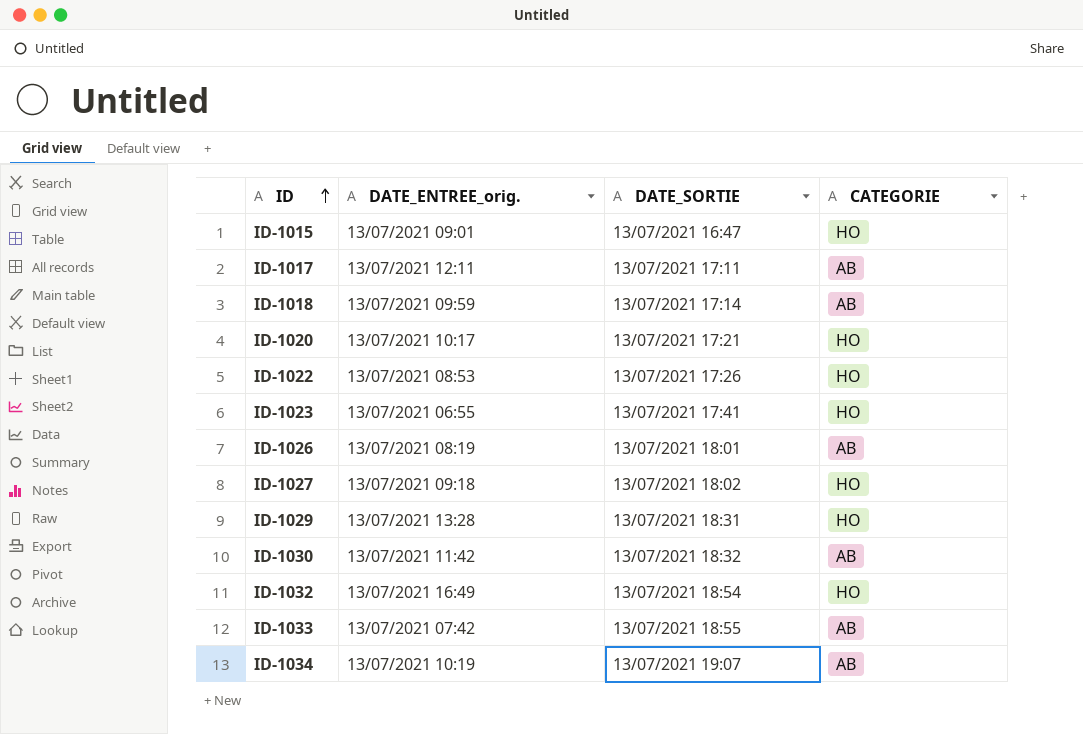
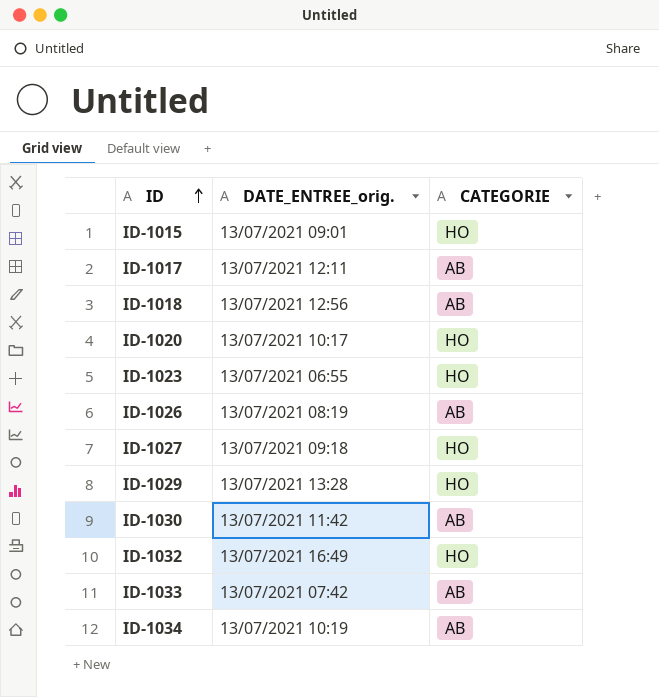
column DATE_SORTIE | position: 3 -> none
row ID-1022: 13/07/2021 08:53 | 13/07/2021 17:26 | HO -> none
ID-1018 | DATE_ENTREE_orig.: 13/07/2021 09:59 -> 13/07/2021 12:56

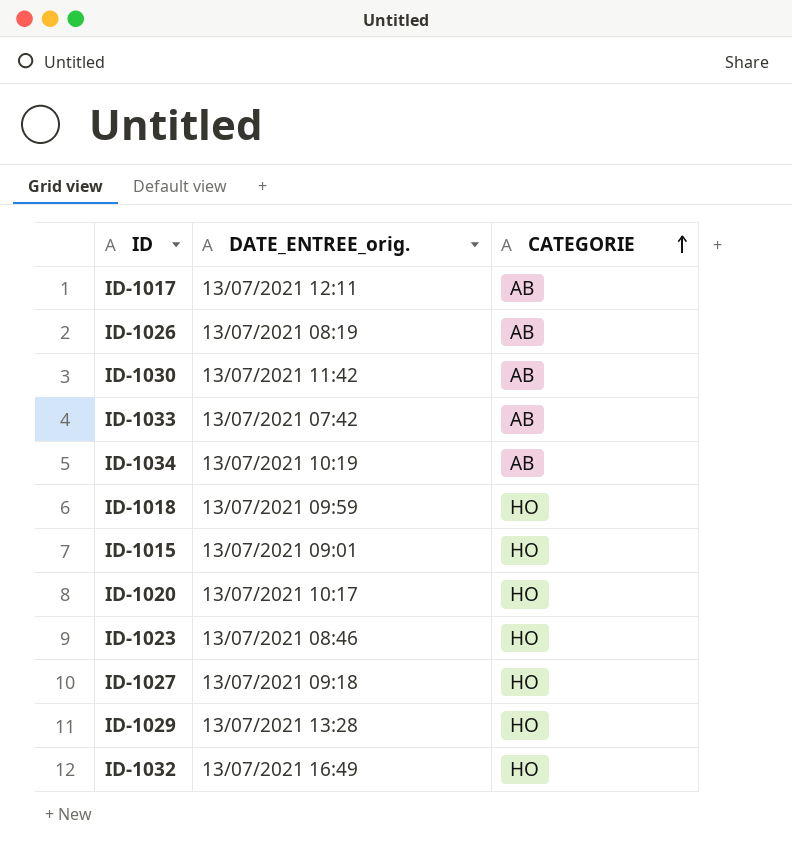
row order: ID ascending -> CATEGORIE ascending
ID-1018 | DATE_ENTREE_orig.: 13/07/2021 12:56 -> 13/07/2021 09:59
ID-1018 | CATEGORIE: AB -> HO
ID-1023 | DATE_ENTREE_orig.: 13/07/2021 06:55 -> 13/07/2021 08:46

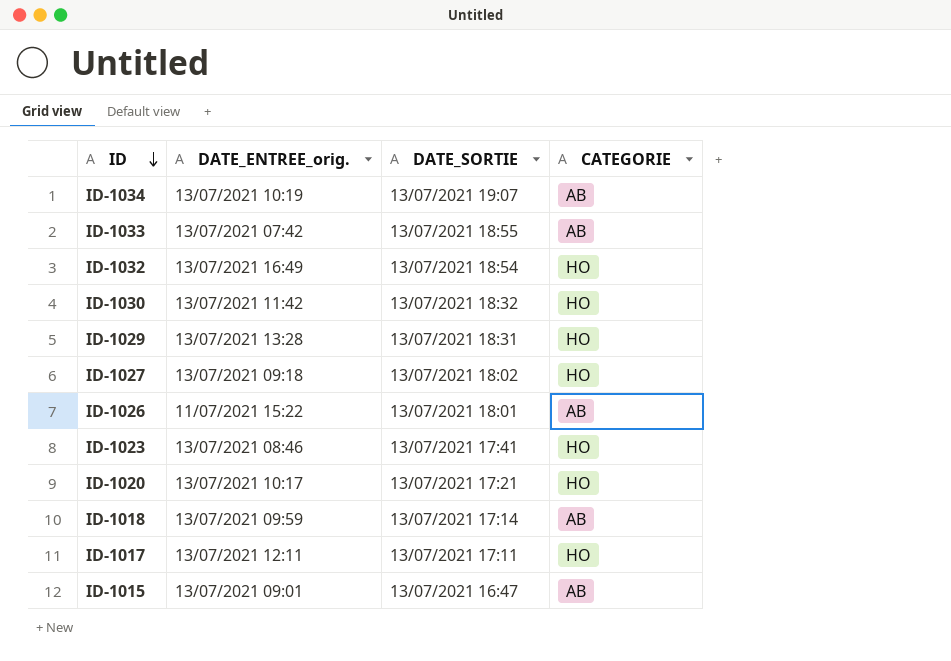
row order: CATEGORIE ascending -> ID descending
column DATE_SORTIE | position: none -> 3
ID-1030 | CATEGORIE: AB -> HO
ID-1026 | DATE_ENTREE_orig.: 13/07/2021 08:19 -> 11/07/2021 15:22
ID-1018 | CATEGORIE: HO -> AB
ID-1017 | CATEGORIE: AB -> HO
ID-1015 | CATEGORIE: HO -> AB

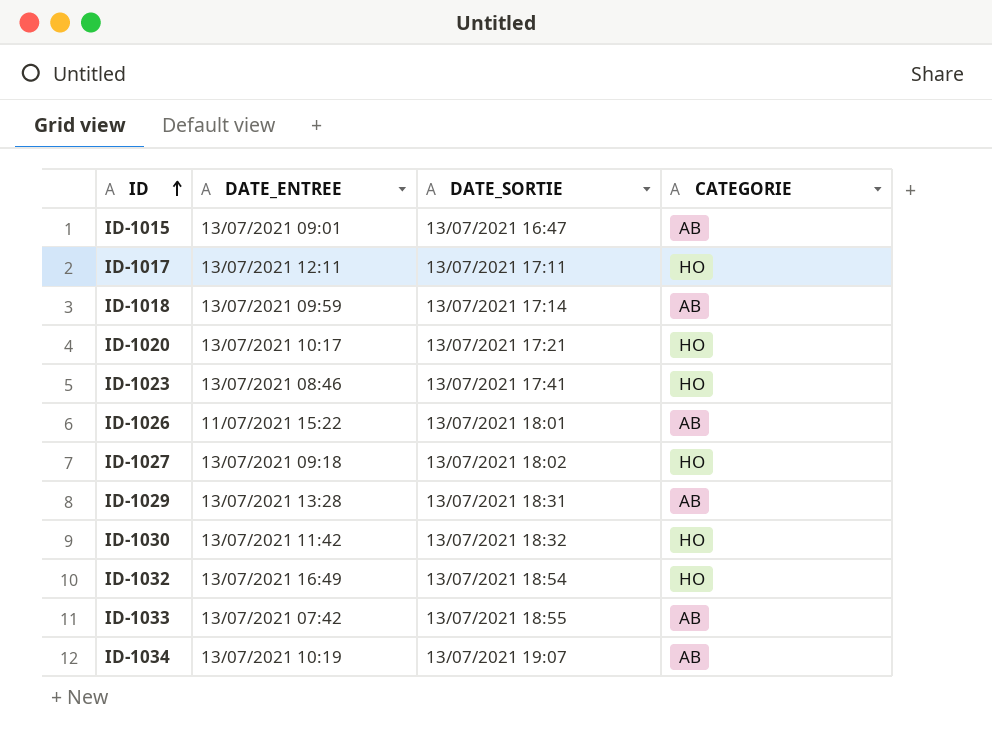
row order: ID descending -> ID ascending
column name: DATE_ENTREE_orig. -> DATE_ENTREE
ID-1029 | CATEGORIE: HO -> AB

